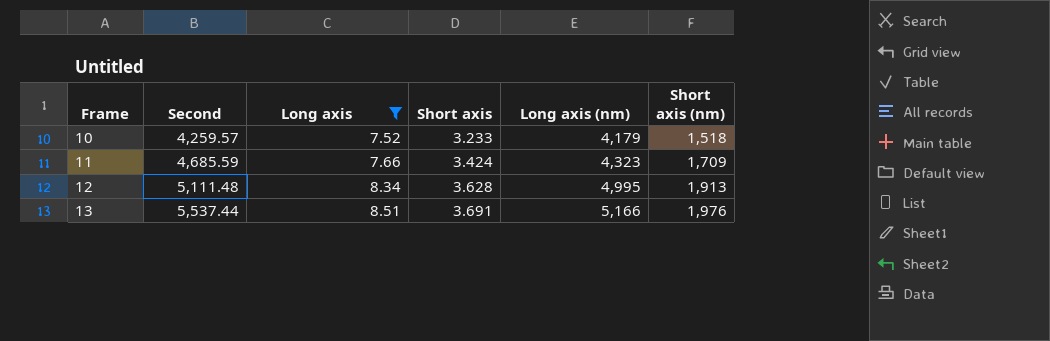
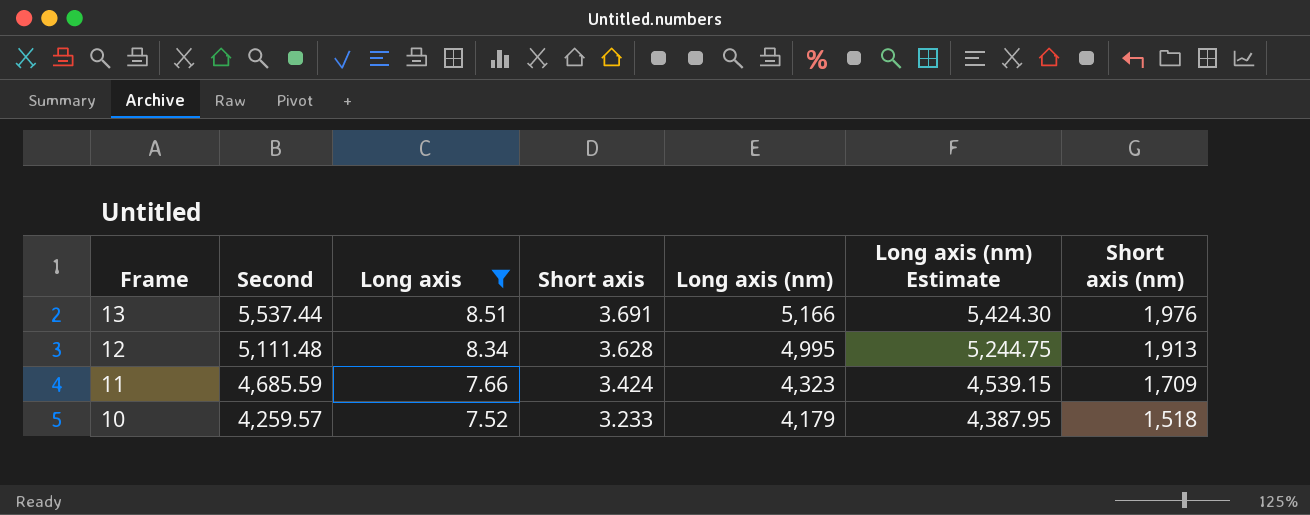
row order: Frame ascending -> Frame descending
column Long axis (nm) Estimate | formula: none -> [Long axis (nm)] * 1.05

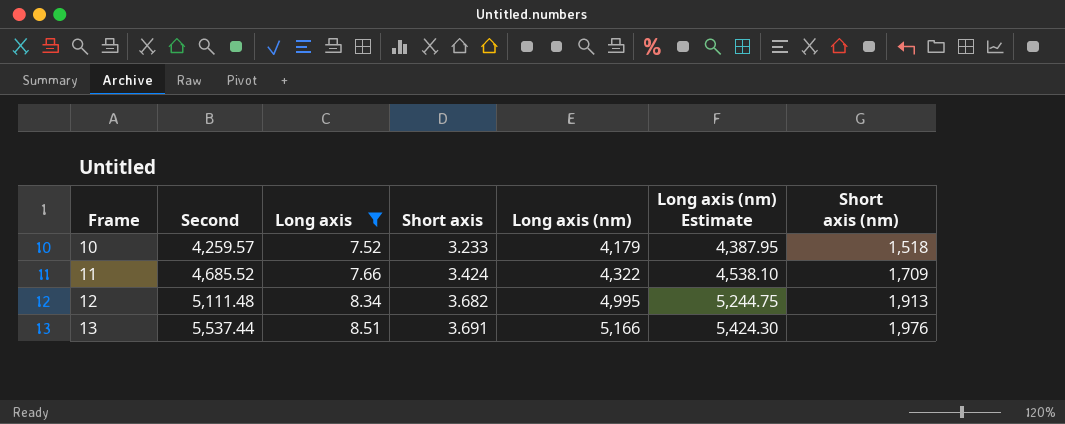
row order: Frame descending -> Frame ascending
11 | Second: 4,685.59 -> 4,685.52
11 | Long axis (nm): 4,323 -> 4,322
11 | Long axis (nm) Estimate: 4,539.15 -> 4,538.10
12 | Short axis: 3.628 -> 3.682

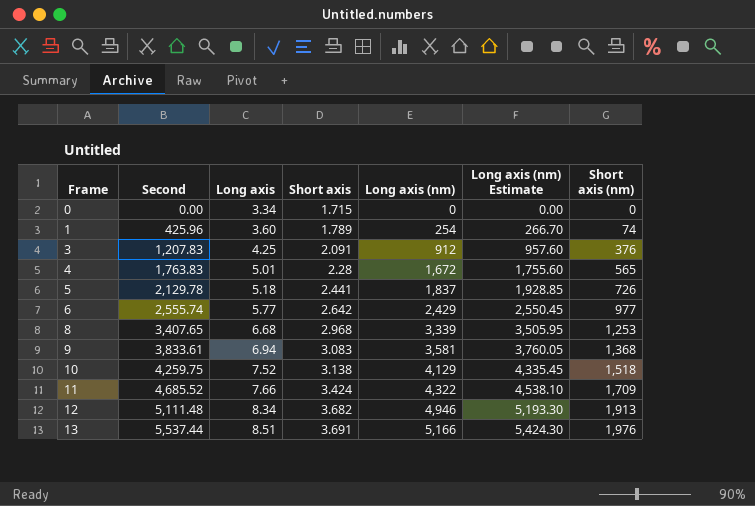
filter: Long axis >= 7.52 -> none
10 | Second: 4,259.57 -> 4,259.75
10 | Short axis: 3.233 -> 3.138
10 | Long axis (nm): 4,179 -> 4,129
10 | Long axis (nm) Estimate: 4,387.95 -> 4,335.45
12 | Long axis (nm): 4,995 -> 4,946
12 | Long axis (nm) Estimate: 5,244.75 -> 5,193.30

